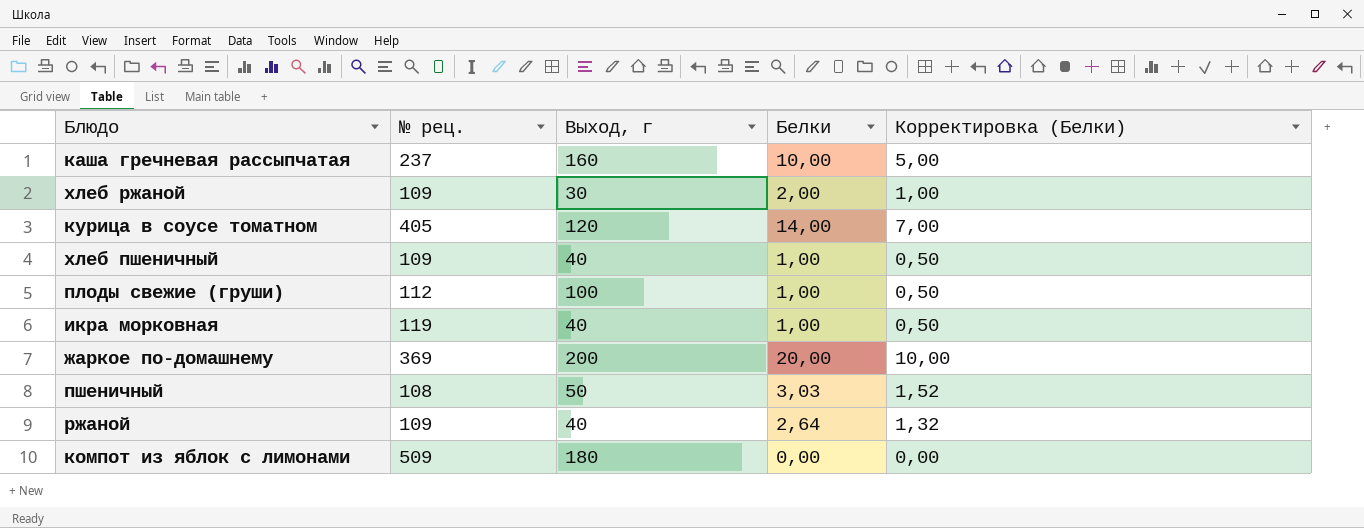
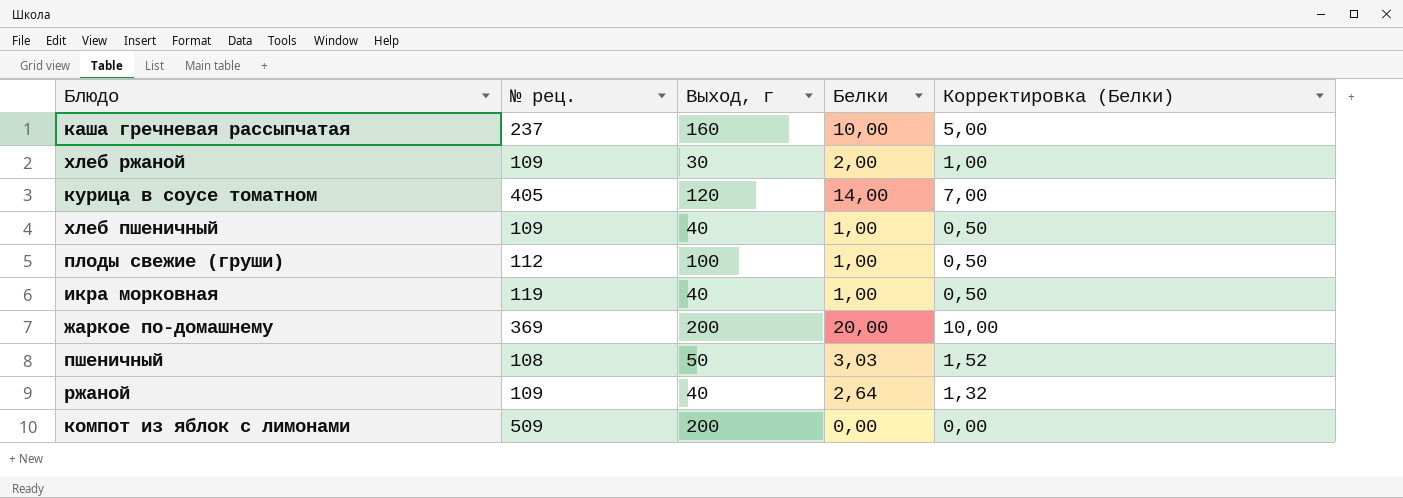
компот из яблок с лимонами | Выход, г: 180 -> 200

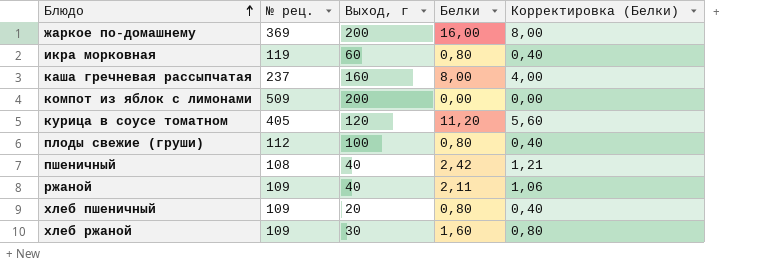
row order: none -> Блюдо ascending
жаркое по-домашнему | Белки: 20,00 -> 16,00
жаркое по-домашнему | Корректировка (Белки): 10,00 -> 8,00
икра морковная | Выход, г: 40 -> 60
икра морковная | Белки: 1,00 -> 0,80
икра морковная | Корректировка (Белки): 0,50 -> 0,40
каша гречневая рассыпчатая | Белки: 10,00 -> 8,00
каша гречневая рассыпчатая | Корректировка (Белки): 5,00 -> 4,00
курица в соусе томатном | Белки: 14,00 -> 11,20
курица в соусе томатном | Корректировка (Белки): 7,00 -> 5,60
плоды свежие (груши) | Белки: 1,00 -> 0,80
плоды свежие (груши) | Корректировка (Белки): 0,50 -> 0,40
пшеничный | Выход, г: 50 -> 40
пшеничный | Белки: 3,03 -> 2,42
пшеничный | Корректировка (Белки): 1,52 -> 1,21
ржаной | Белки: 2,64 -> 2,11
ржаной | Корректировка (Белки): 1,32 -> 1,06
хлеб пшеничный | Выход, г: 40 -> 20
хлеб пшеничный | Белки: 1,00 -> 0,80
хлеб пшеничный | Корректировка (Белки): 0,50 -> 0,40
хлеб ржаной | Белки: 2,00 -> 1,60
хлеб ржаной | Корректировка (Белки): 1,00 -> 0,80

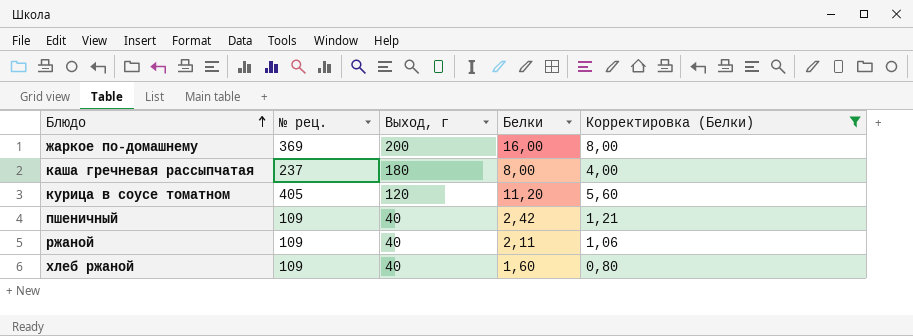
filter: none -> Корректировка (Белки) >= 0,80
каша гречневая рассыпчатая | Выход, г: 160 -> 180
пшеничный | № рец.: 108 -> 109
хлеб ржаной | Выход, г: 30 -> 40

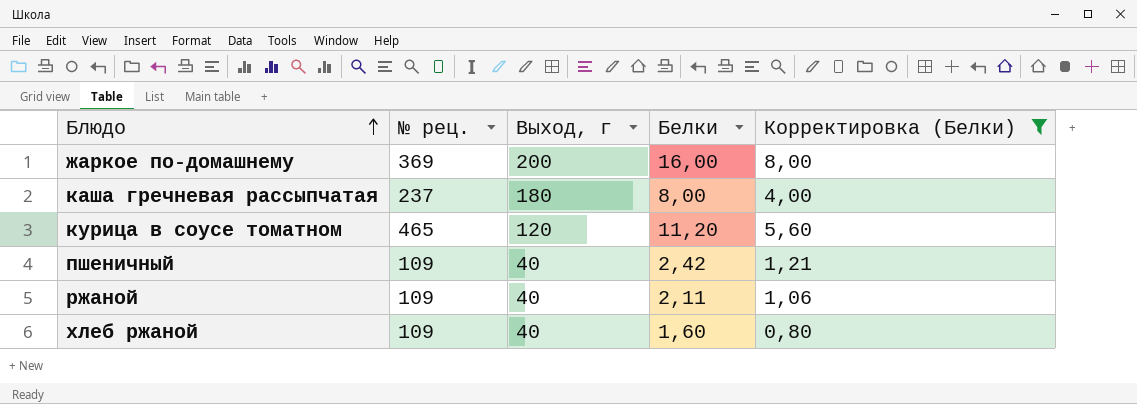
курица в соусе томатном | № рец.: 405 -> 465

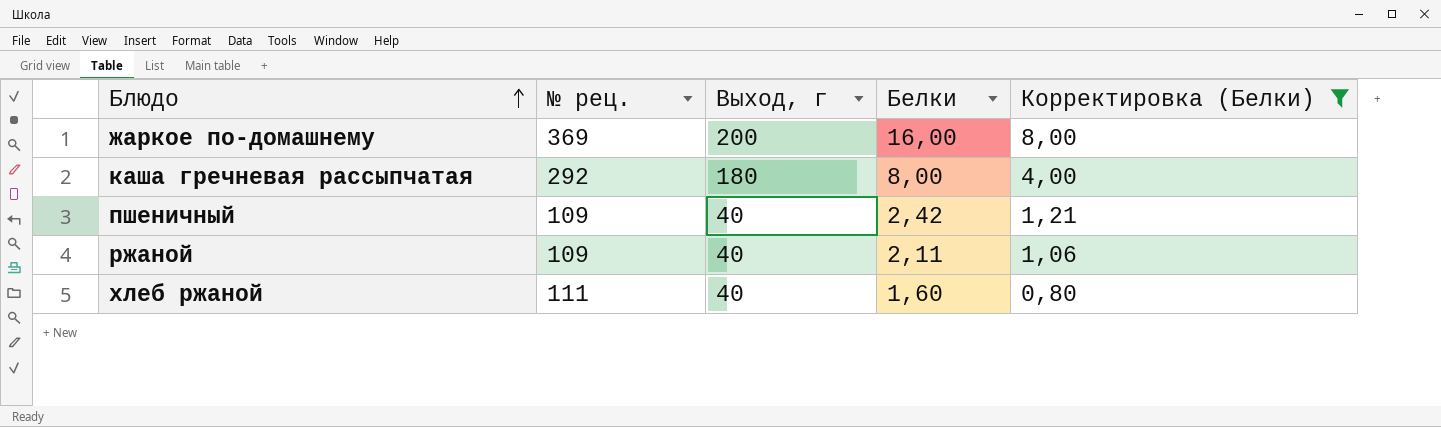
row курица в соусе томатном: 465 | 120 | 11,20 | 5,60 -> none
каша гречневая рассыпчатая | № рец.: 237 -> 292
хлеб ржаной | № рец.: 109 -> 111

